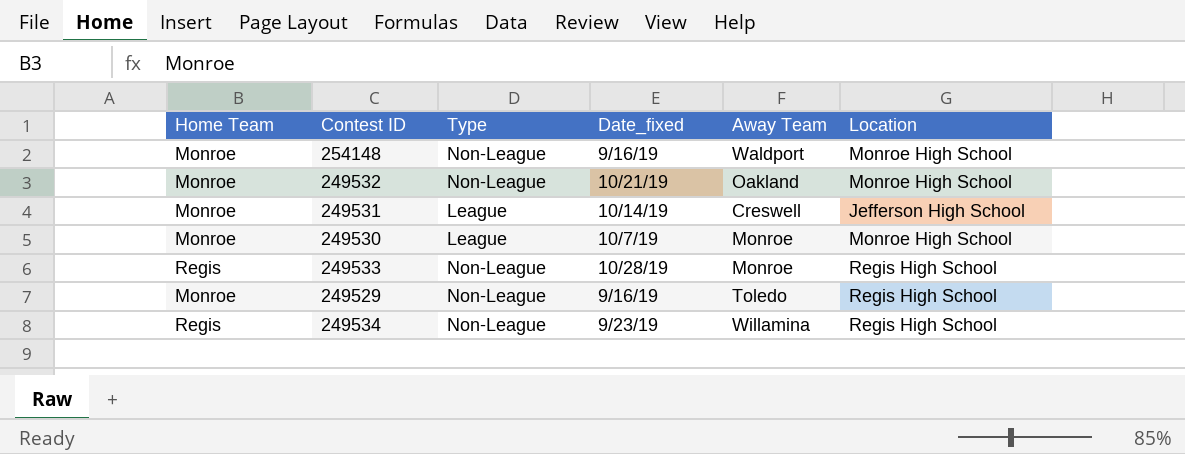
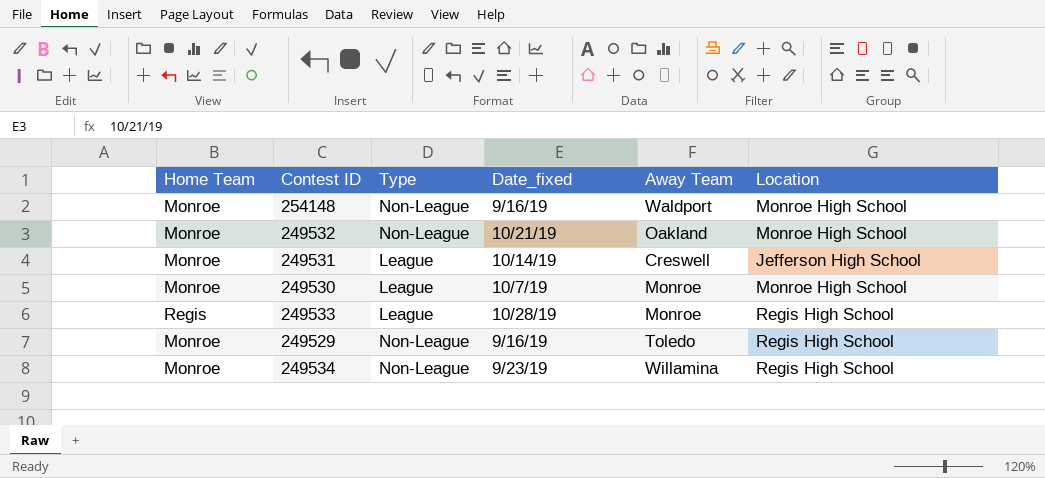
249533 | Type: Non-League -> League
249534 | Home Team: Regis -> Monroe

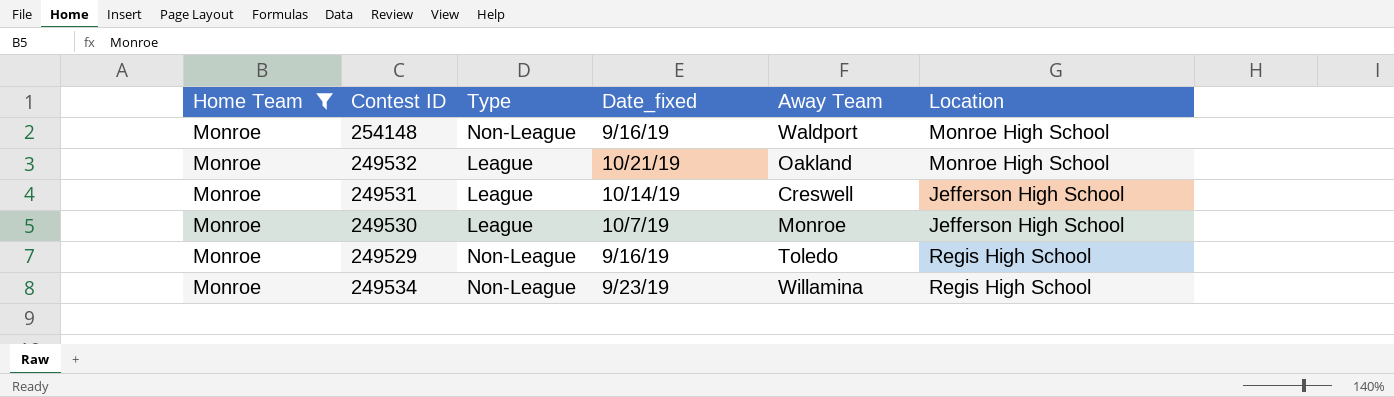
filter: none -> Home Team = Monroe
249532 | Type: Non-League -> League
249530 | Location: Monroe High School -> Jefferson High School

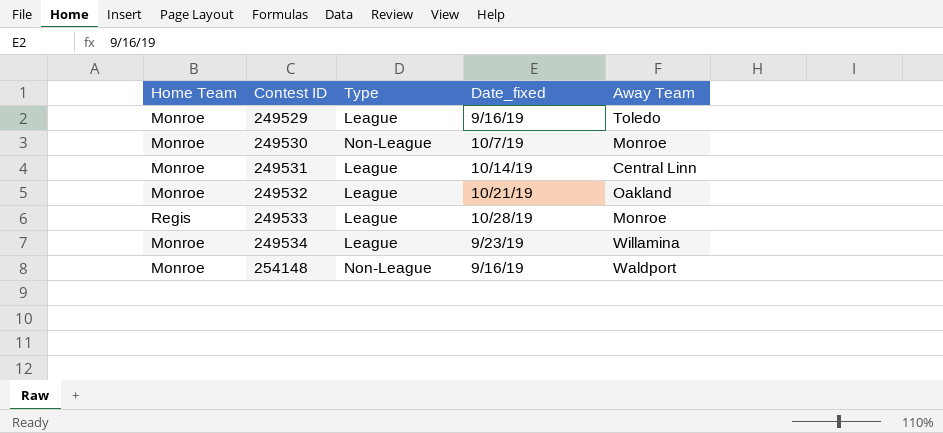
filter: Home Team = Monroe -> none
row order: none -> Contest ID ascending
column Location | position: 6 -> none
249529 | Type: Non-League -> League
249530 | Type: League -> Non-League
249531 | Away Team: Creswell -> Central Linn
249534 | Type: Non-League -> League

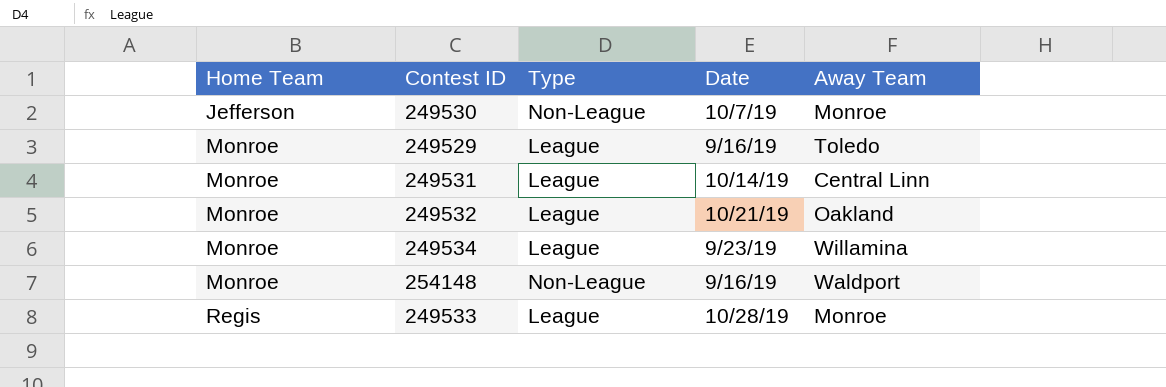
row order: Contest ID ascending -> Home Team ascending
column name: Date_fixed -> Date
249530 | Home Team: Monroe -> Jefferson

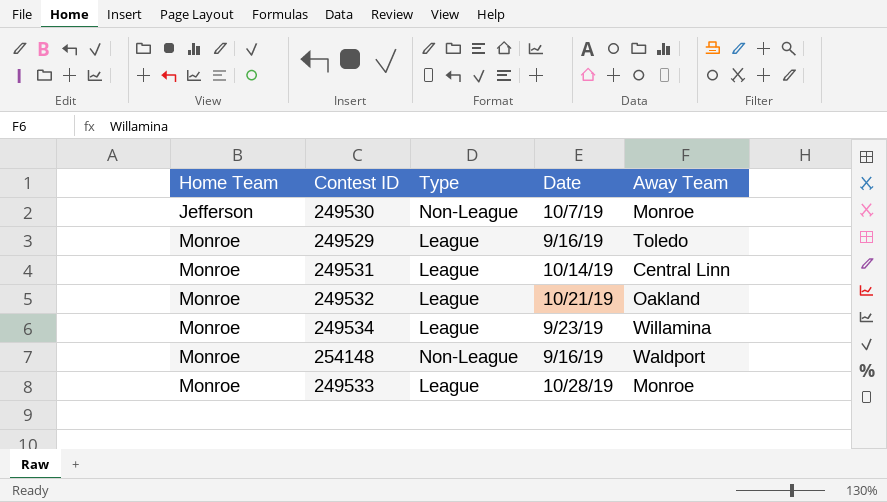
249533 | Home Team: Regis -> Monroe

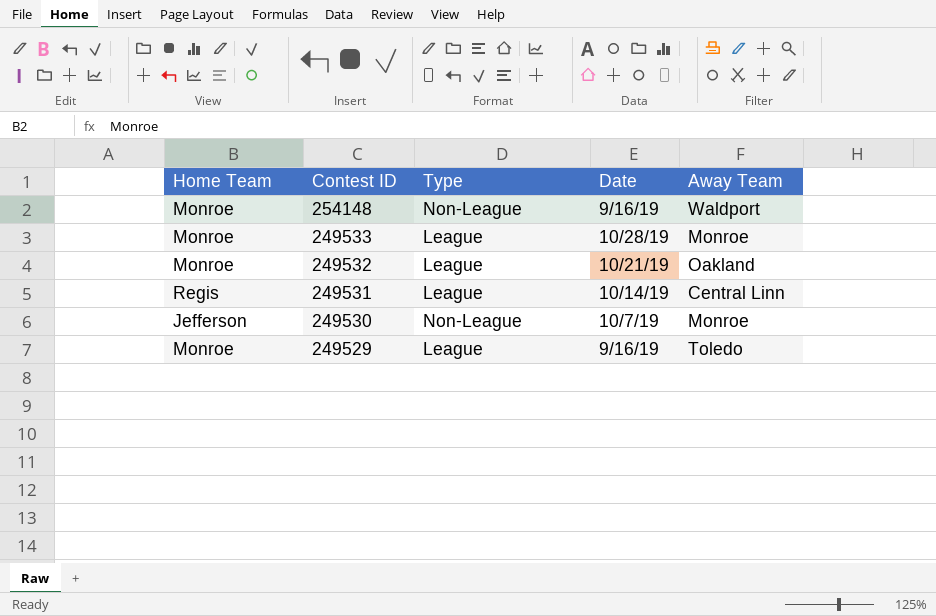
row order: Home Team ascending -> Contest ID descending
row 249534: Monroe | League | 9/23/19 | Willamina -> none
249531 | Home Team: Monroe -> Regis

